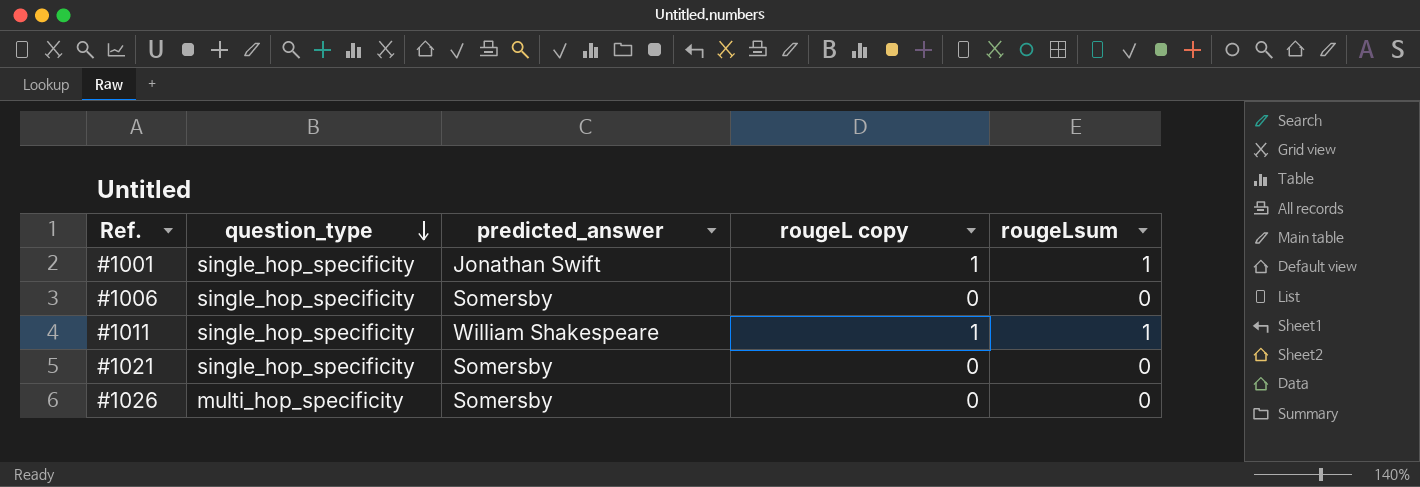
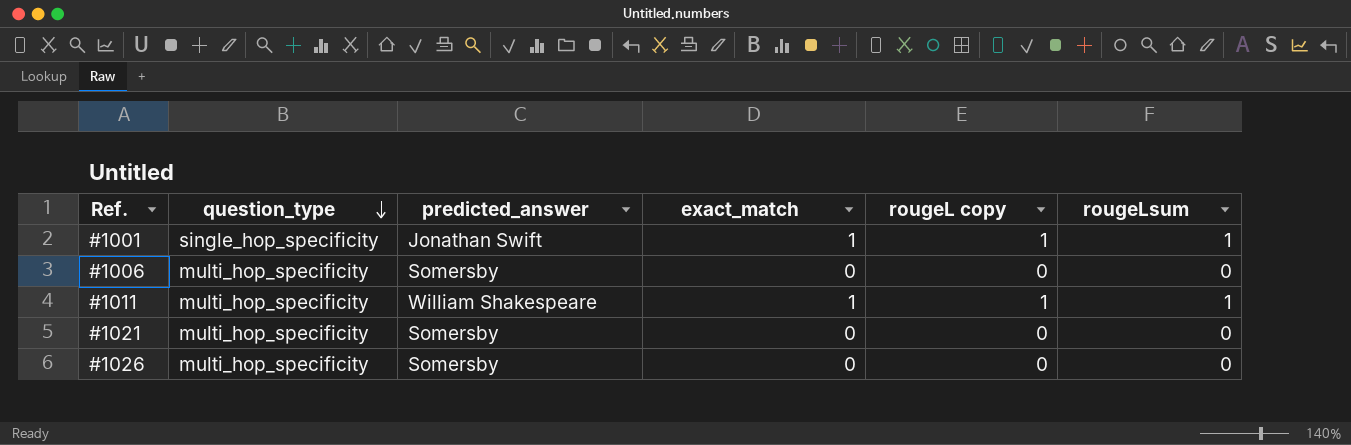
column exact_match | position: none -> 4
#1006 | question_type: single_hop_specificity -> multi_hop_specificity
#1011 | question_type: single_hop_specificity -> multi_hop_specificity
#1021 | question_type: single_hop_specificity -> multi_hop_specificity

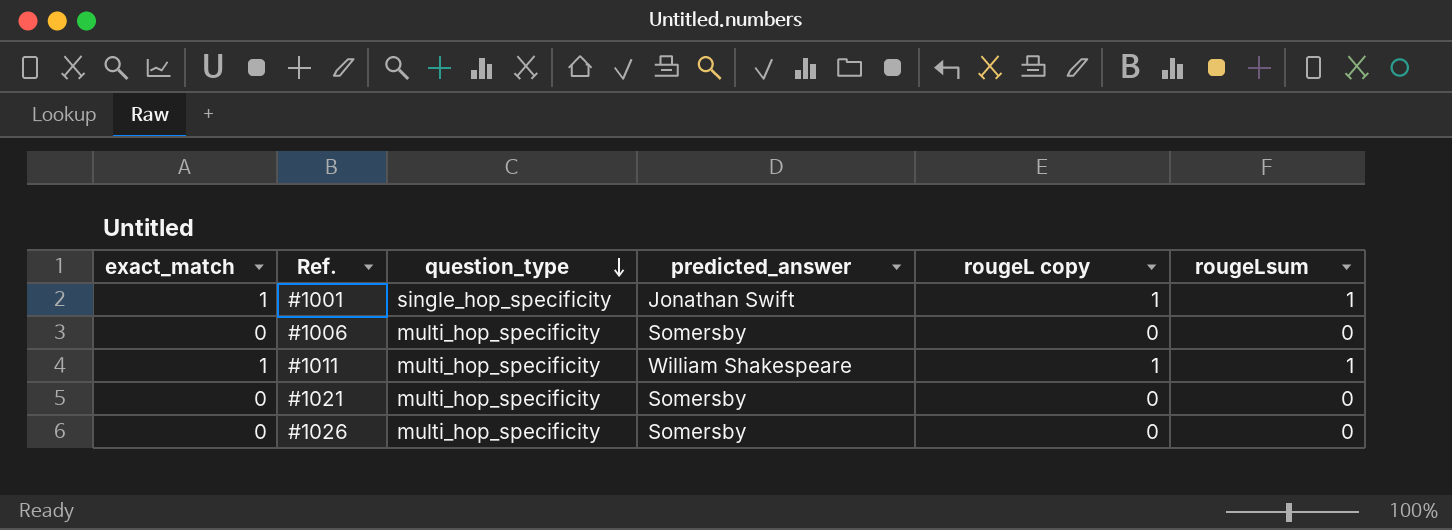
column exact_match | position: 4 -> 1

